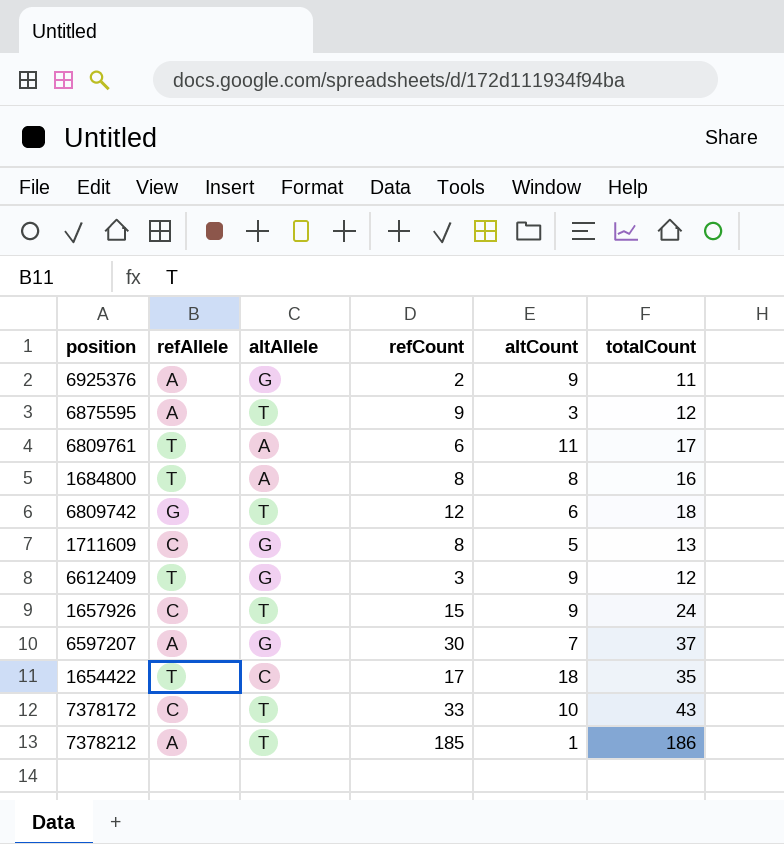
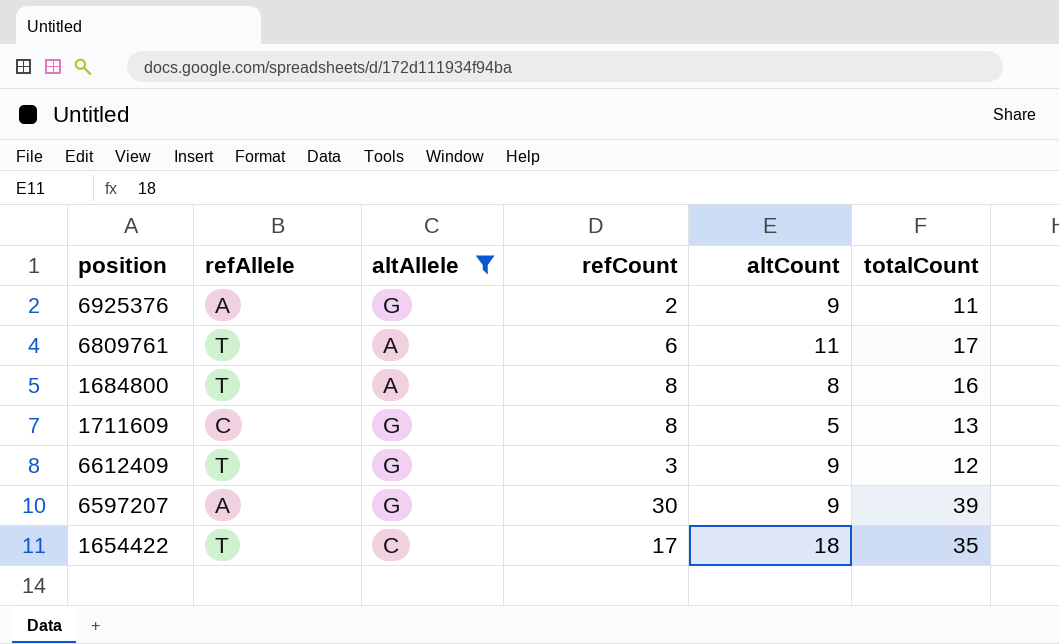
filter: none -> altAllele != T
6597207 | altCount: 7 -> 9
6597207 | totalCount: 37 -> 39

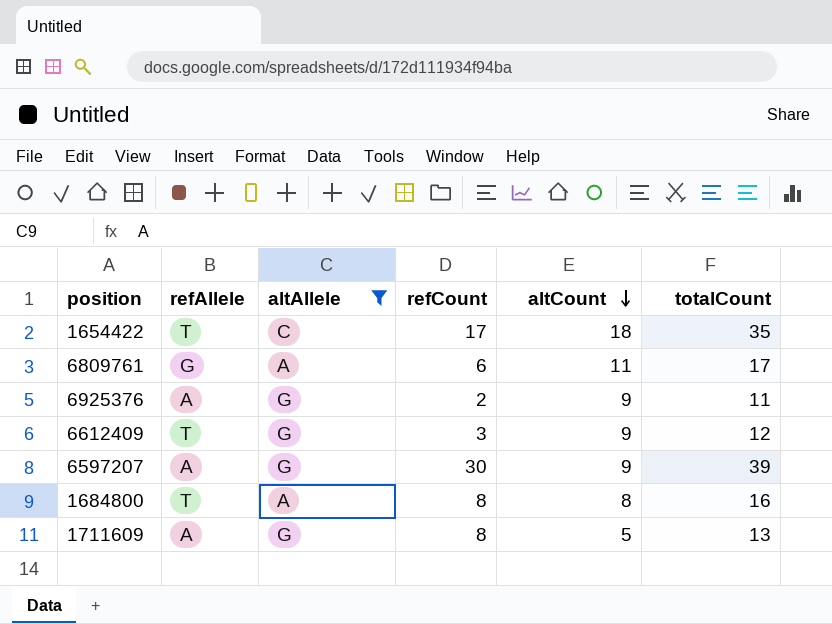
row order: none -> altCount descending
6809761 | refAllele: T -> G
1711609 | refAllele: C -> A

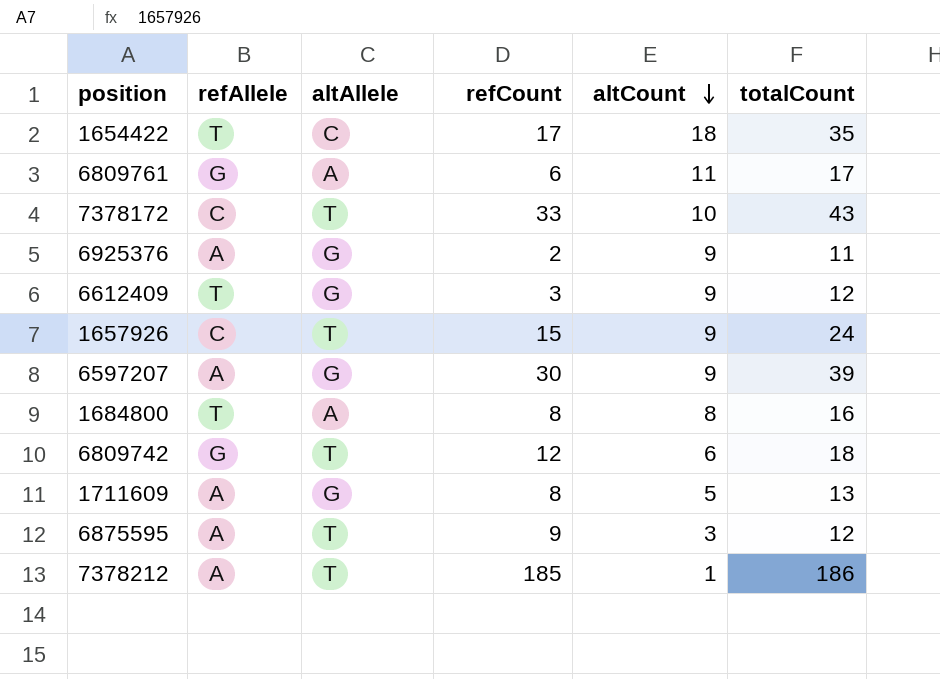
filter: altAllele != T -> none

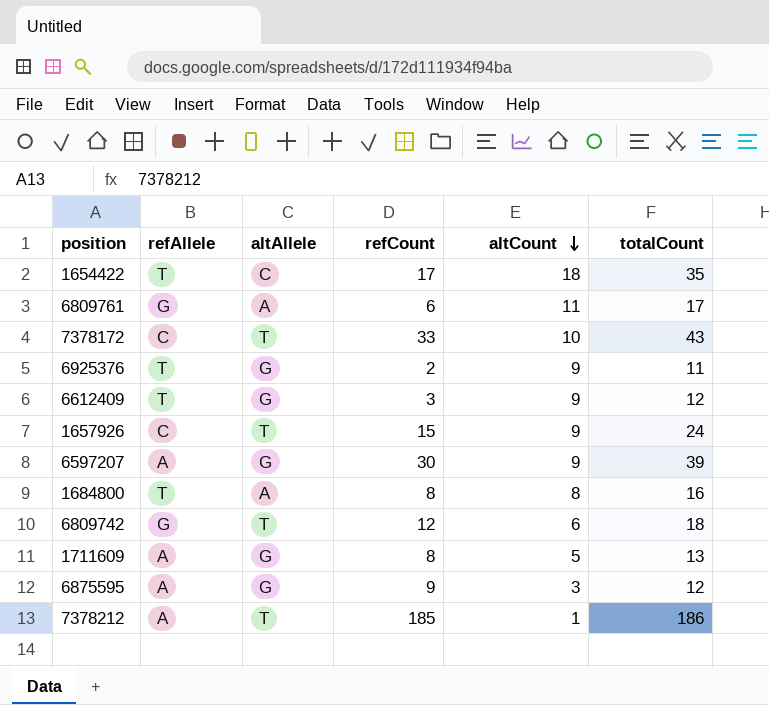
6925376 | refAllele: A -> T
6875595 | altAllele: T -> G

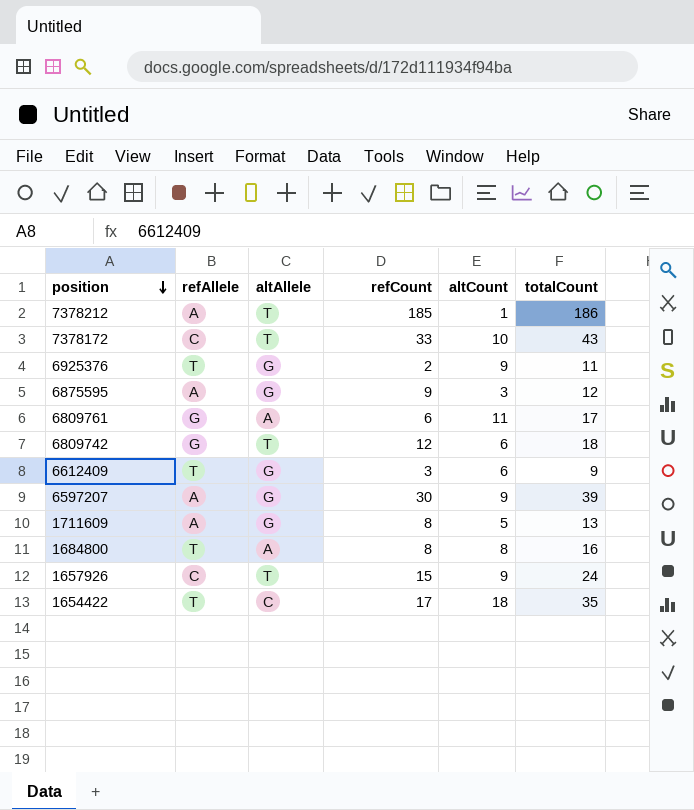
row order: altCount descending -> position descending
6612409 | altCount: 9 -> 6
6612409 | totalCount: 12 -> 9

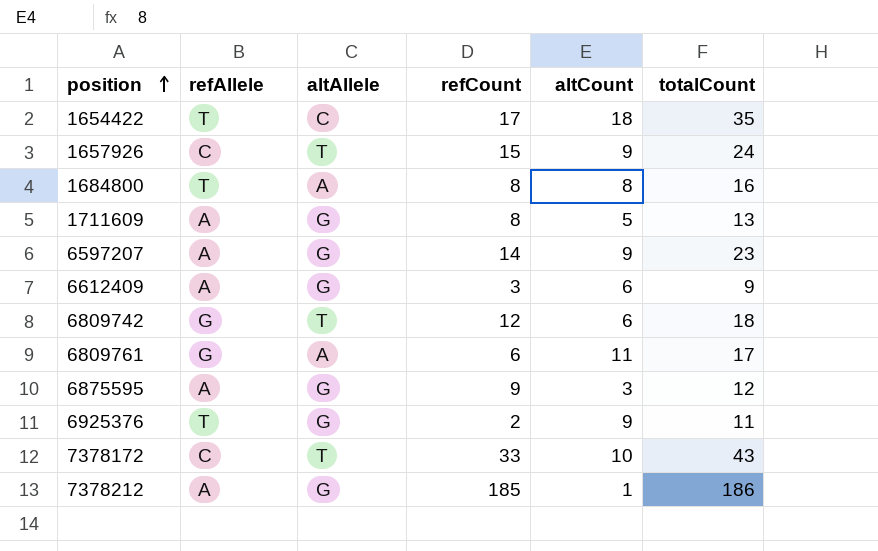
row order: position descending -> position ascending
6597207 | refCount: 30 -> 14
6597207 | totalCount: 39 -> 23
6612409 | refAllele: T -> A
7378212 | altAllele: T -> G

